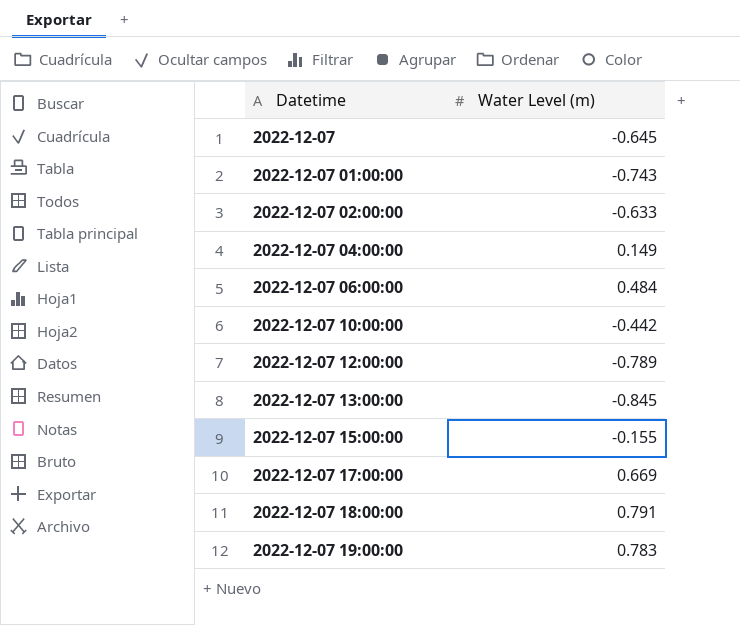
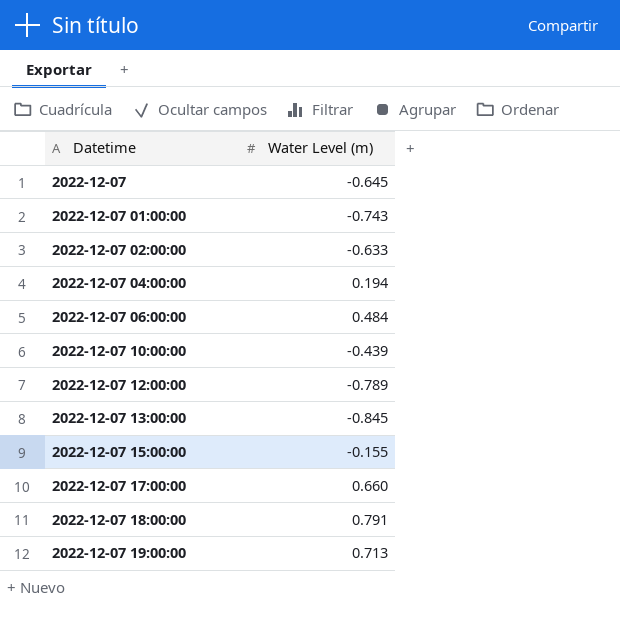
2022-12-07 04:00:00 | Water Level (m): 0.149 -> 0.194
2022-12-07 10:00:00 | Water Level (m): -0.442 -> -0.439
2022-12-07 17:00:00 | Water Level (m): 0.669 -> 0.660
2022-12-07 19:00:00 | Water Level (m): 0.783 -> 0.713

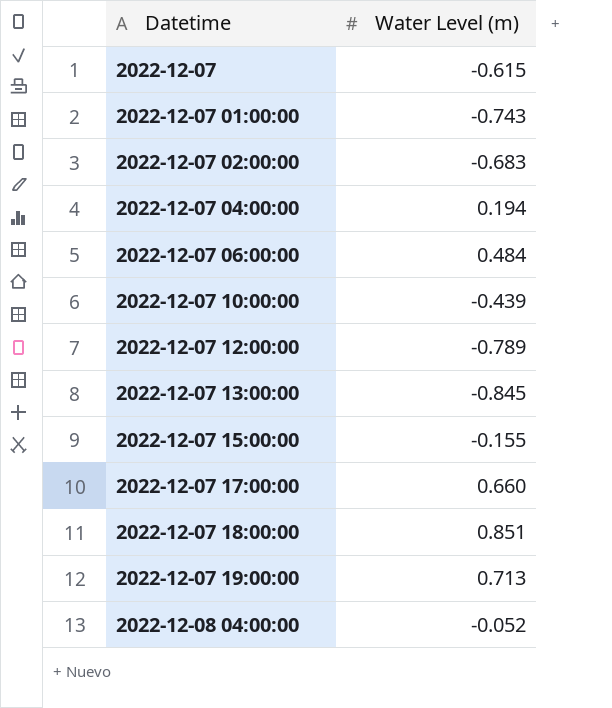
2022-12-07 | Water Level (m): -0.645 -> -0.615
2022-12-07 02:00:00 | Water Level (m): -0.633 -> -0.683
2022-12-07 18:00:00 | Water Level (m): 0.791 -> 0.851
row 2022-12-08 04:00:00: none -> -0.052

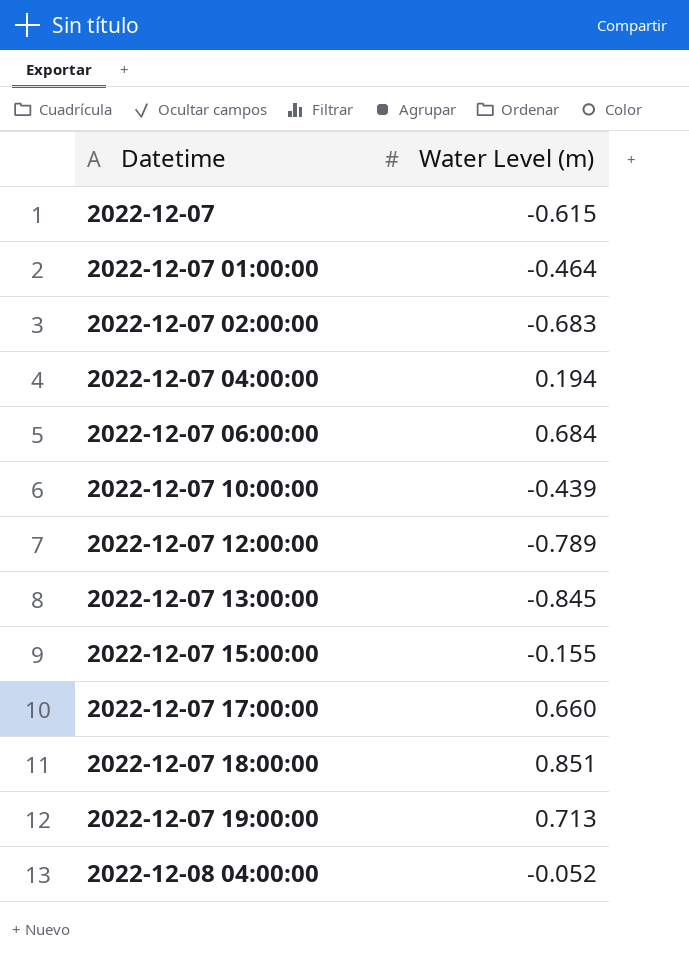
2022-12-07 01:00:00 | Water Level (m): -0.743 -> -0.464
2022-12-07 06:00:00 | Water Level (m): 0.484 -> 0.684

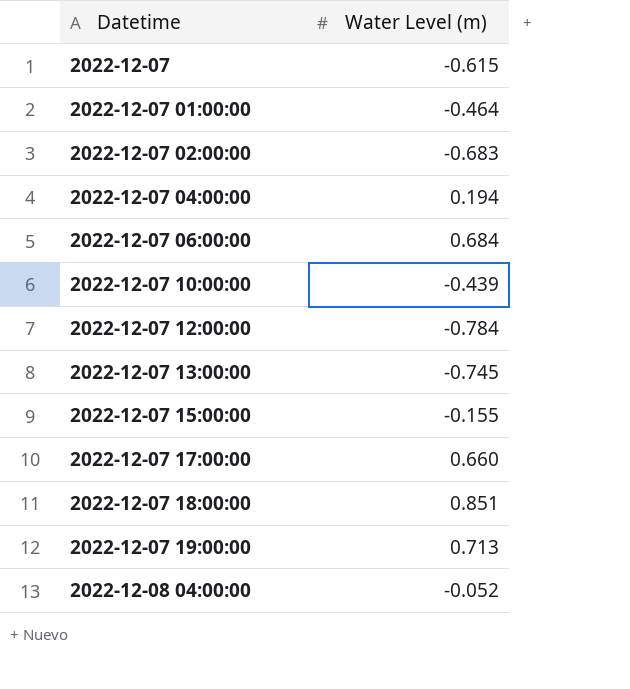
2022-12-07 12:00:00 | Water Level (m): -0.789 -> -0.784
2022-12-07 13:00:00 | Water Level (m): -0.845 -> -0.745

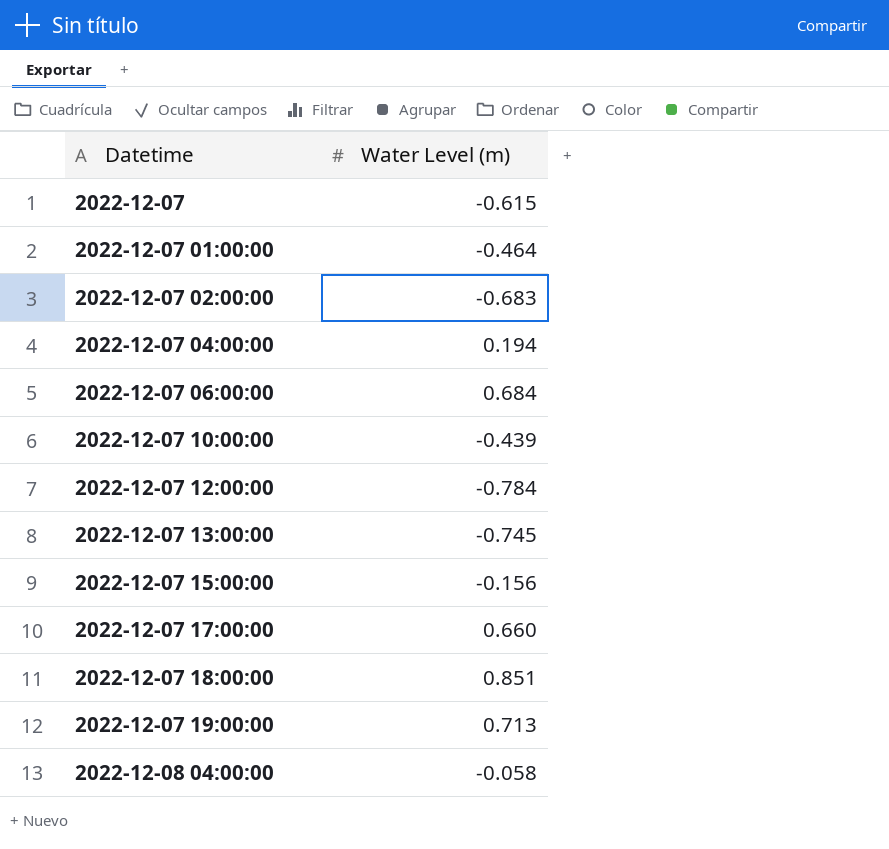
2022-12-07 15:00:00 | Water Level (m): -0.155 -> -0.156
2022-12-08 04:00:00 | Water Level (m): -0.052 -> -0.058

